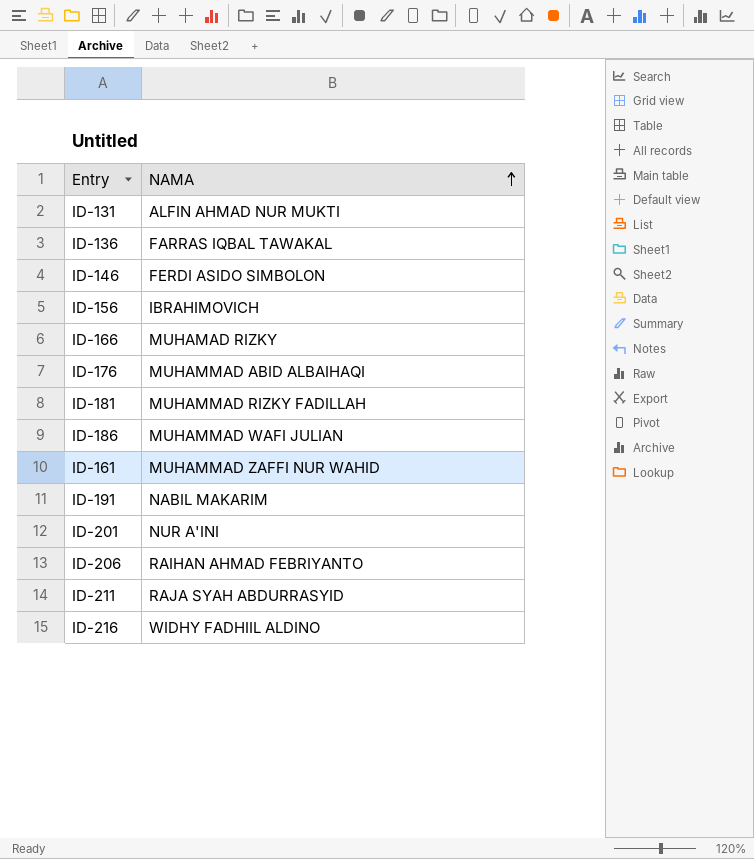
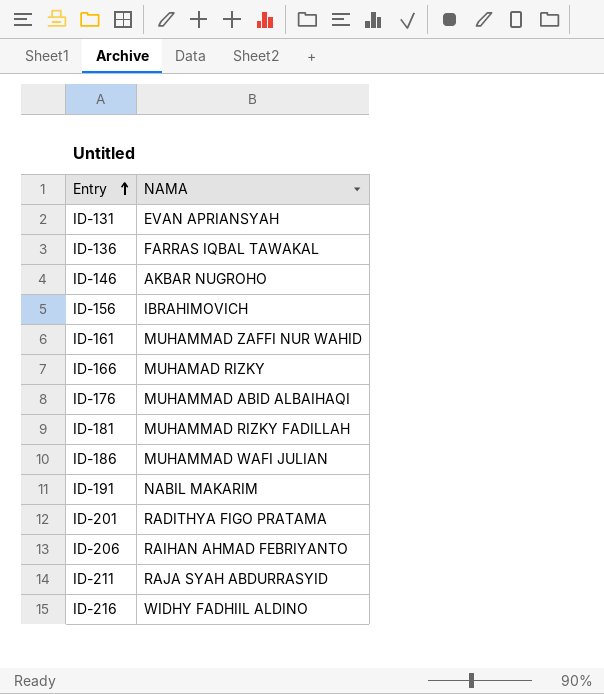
row order: NAMA ascending -> Entry ascending
ID-131 | NAMA: ALFIN AHMAD NUR MUKTI -> EVAN APRIANSYAH
ID-146 | NAMA: FERDI ASIDO SIMBOLON -> AKBAR NUGROHO
ID-201 | NAMA: NUR A'INI -> RADITHYA FIGO PRATAMA

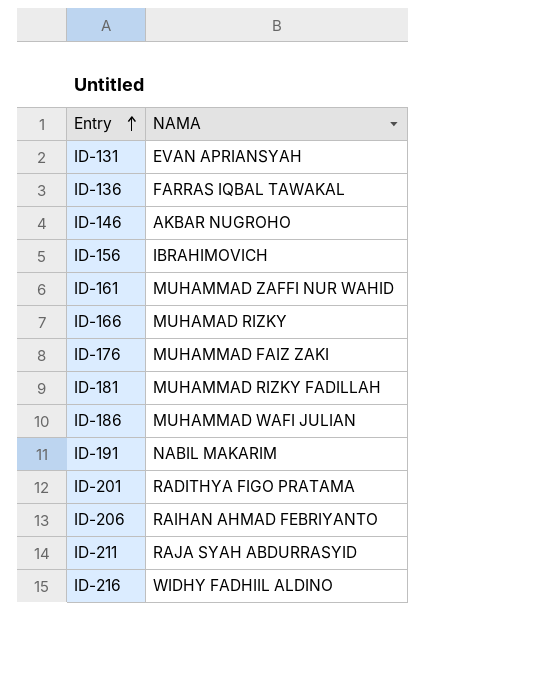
ID-176 | NAMA: MUHAMMAD ABID ALBAIHAQI -> MUHAMMAD FAIZ ZAKI

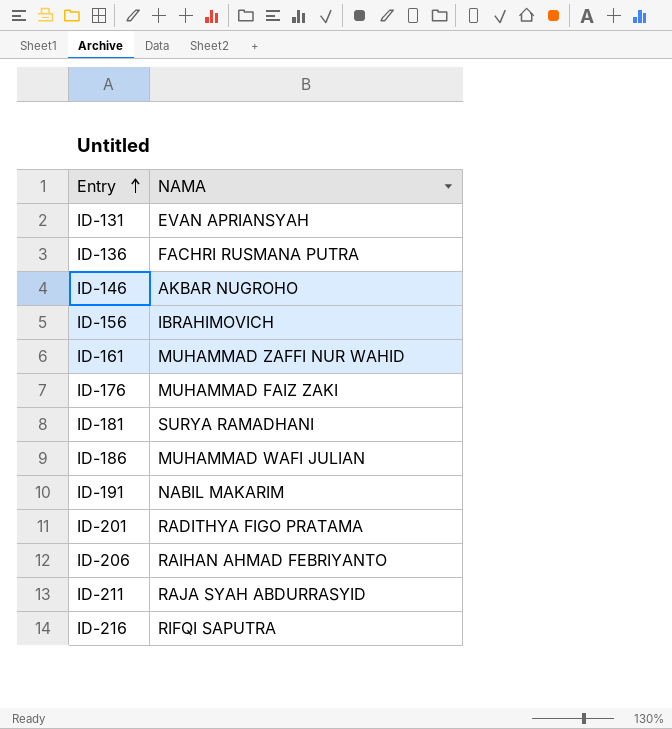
row ID-166: MUHAMAD RIZKY -> none
ID-136 | NAMA: FARRAS IQBAL TAWAKAL -> FACHRI RUSMANA PUTRA
ID-181 | NAMA: MUHAMMAD RIZKY FADILLAH -> SURYA RAMADHANI
ID-216 | NAMA: WIDHY FADHIIL ALDINO -> RIFQI SAPUTRA

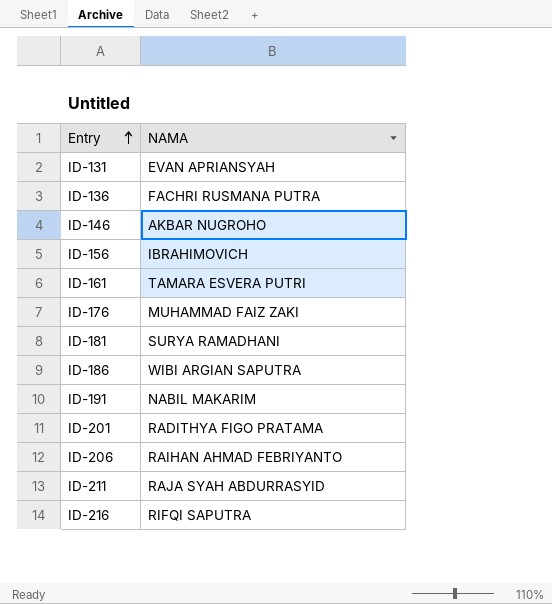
ID-161 | NAMA: MUHAMMAD ZAFFI NUR WAHID -> TAMARA ESVERA PUTRI
ID-186 | NAMA: MUHAMMAD WAFI JULIAN -> WIBI ARGIAN SAPUTRA

